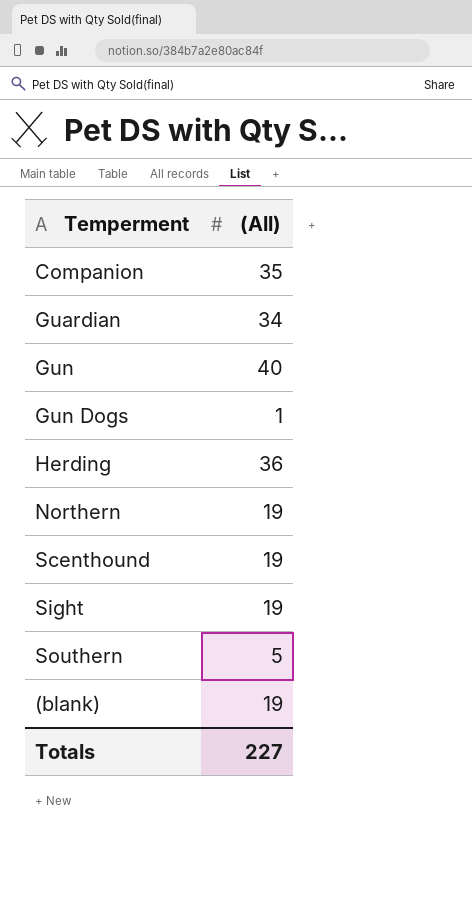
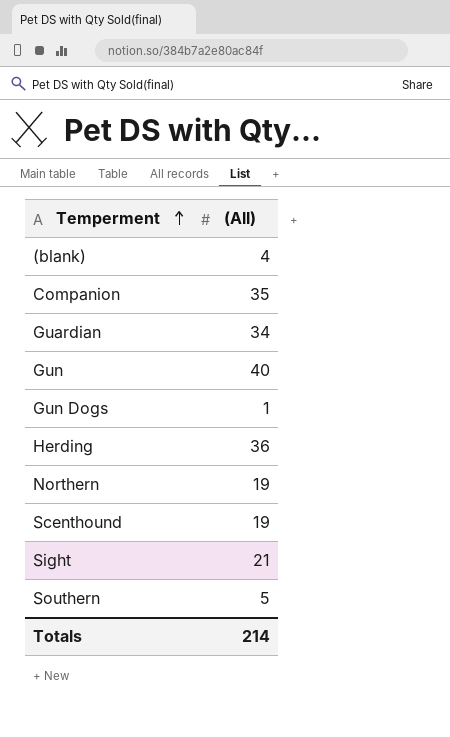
row order: none -> Temperment ascending
(blank) | (All): 19 -> 4
Sight | (All): 19 -> 21
Totals | (All): 227 -> 214

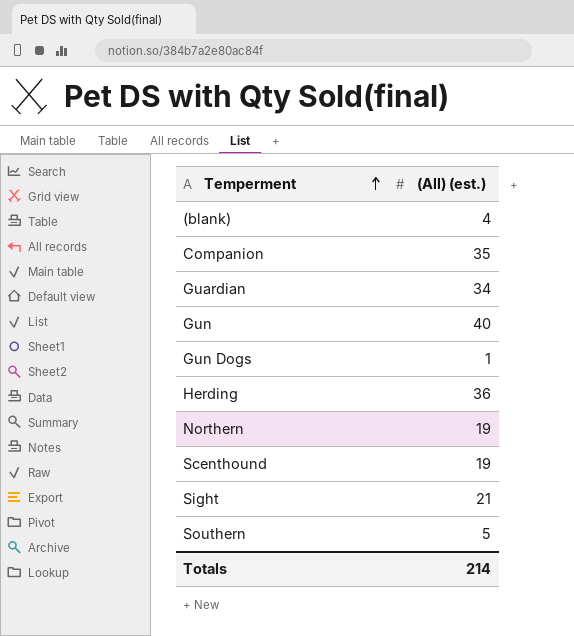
column name: (All) -> (All) (est.)

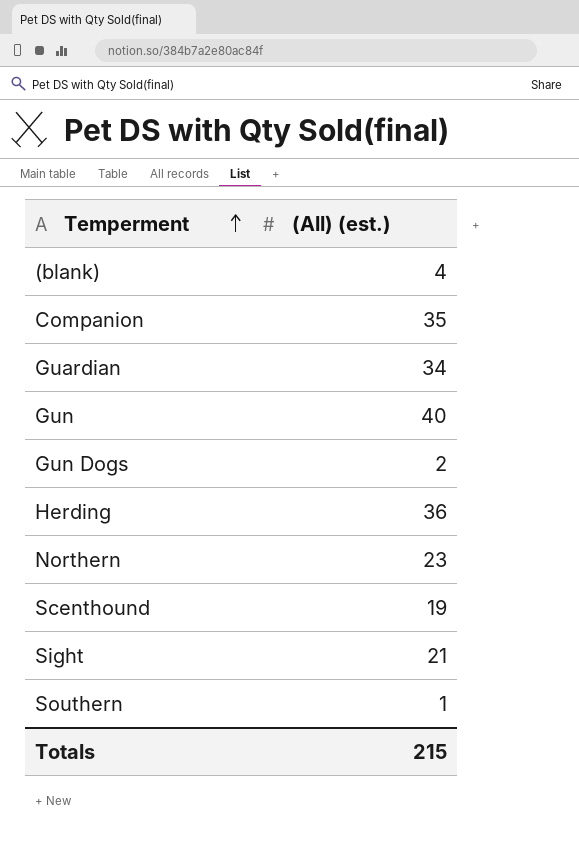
Gun Dogs | (All) (est.): 1 -> 2
Northern | (All) (est.): 19 -> 23
Southern | (All) (est.): 5 -> 1
Totals | (All) (est.): 214 -> 215

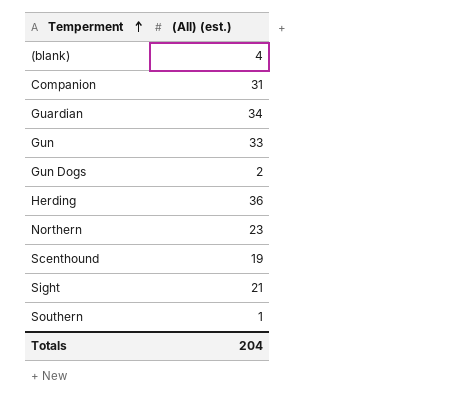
Companion | (All) (est.): 35 -> 31
Gun | (All) (est.): 40 -> 33
Totals | (All) (est.): 215 -> 204

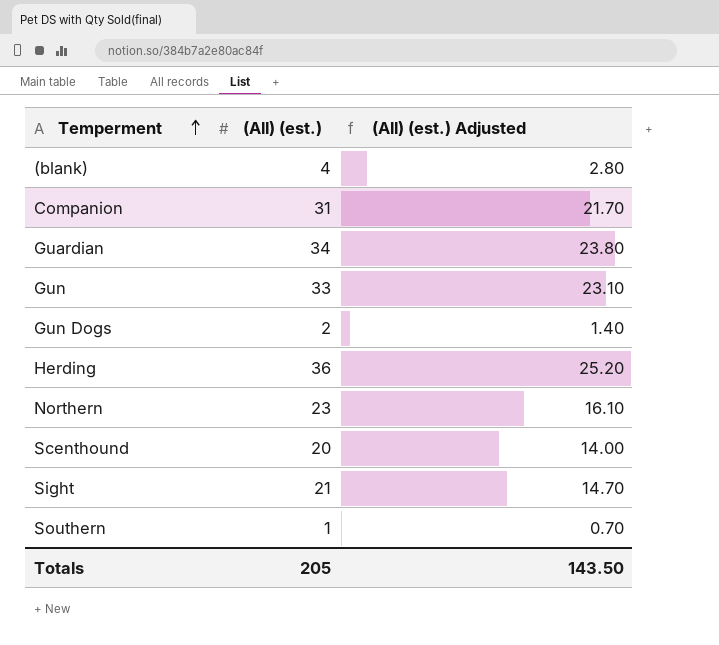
column (All) (est.) Adjusted | formula: none -> [(All) (est.)] * 0.7
Scenthound | (All) (est.): 19 -> 20
Totals | (All) (est.): 204 -> 205

